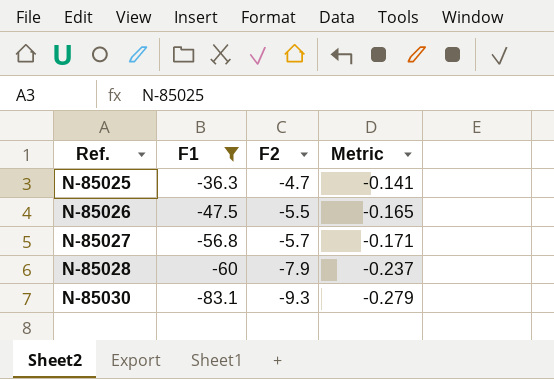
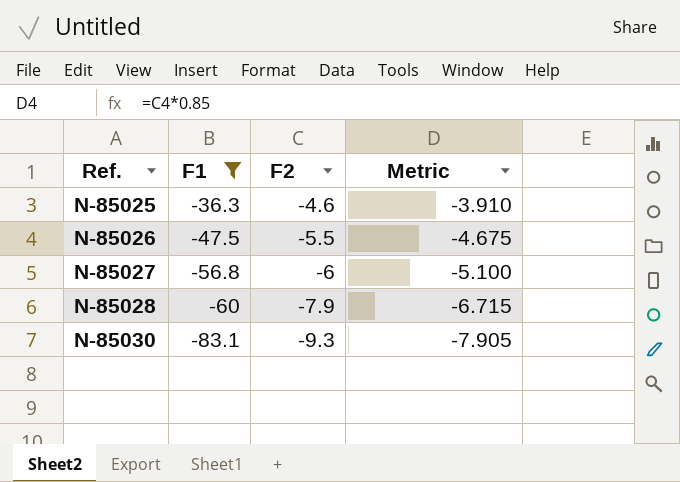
column Metric | formula: [F2] * 0.03 -> [F2] * 0.85
N-85025 | F2: -4.7 -> -4.6
N-85027 | F2: -5.7 -> -6

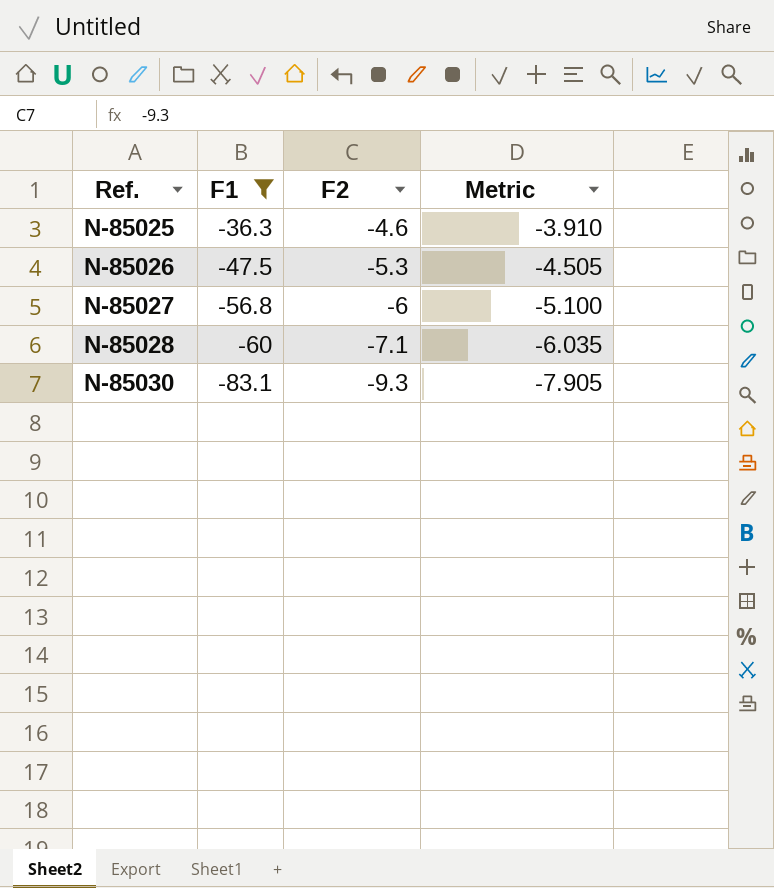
N-85026 | F2: -5.5 -> -5.3
N-85026 | Metric: -4.675 -> -4.505
N-85028 | F2: -7.9 -> -7.1
N-85028 | Metric: -6.715 -> -6.035

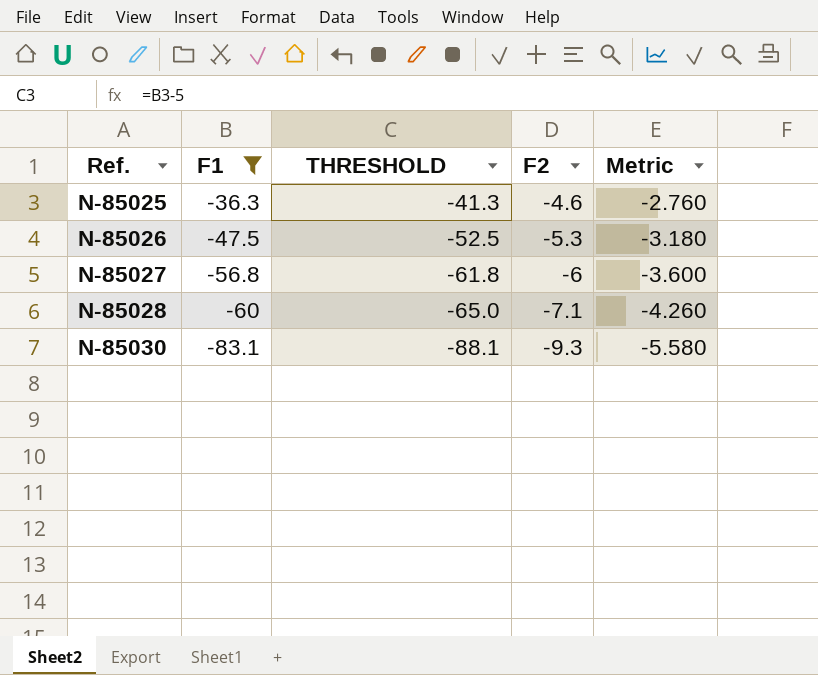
column THRESHOLD | formula: none -> [F1] - 5
column Metric | formula: [F2] * 0.85 -> [F2] * 0.6

